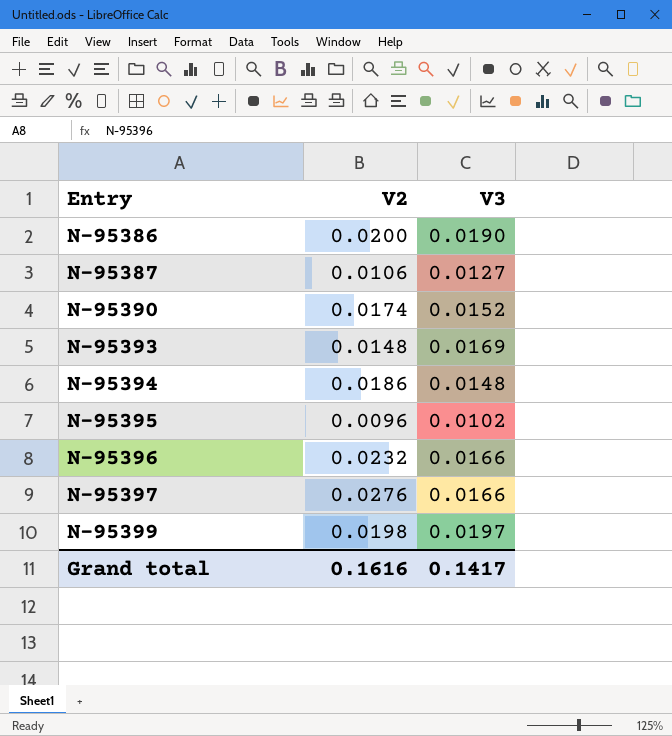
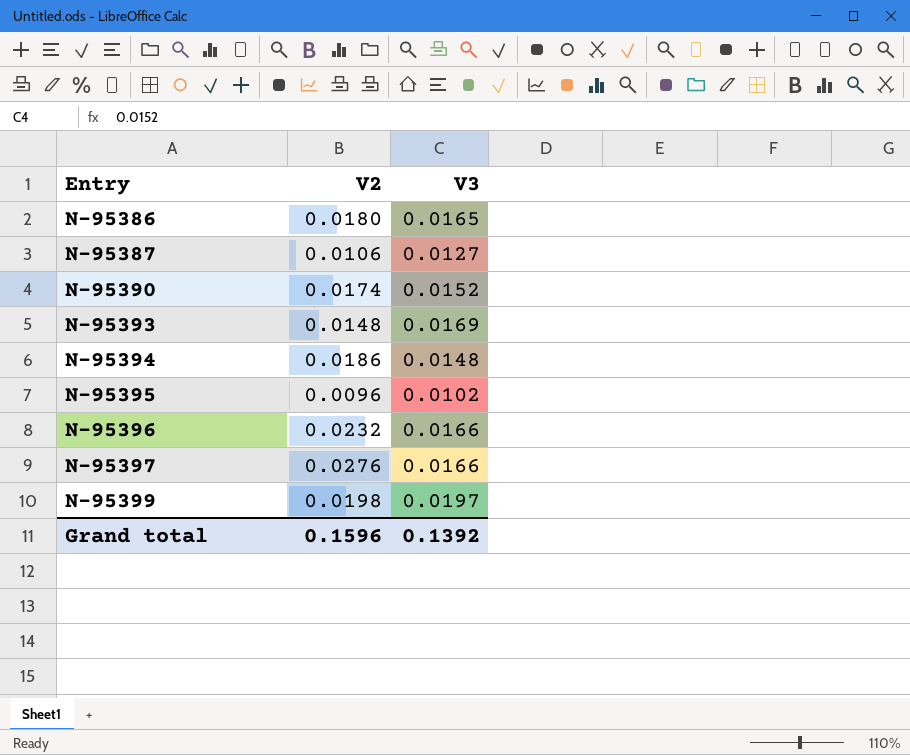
N-95386 | V2: 0.0200 -> 0.0180
N-95386 | V3: 0.0190 -> 0.0165
Grand total | V2: 0.1616 -> 0.1596
Grand total | V3: 0.1417 -> 0.1392

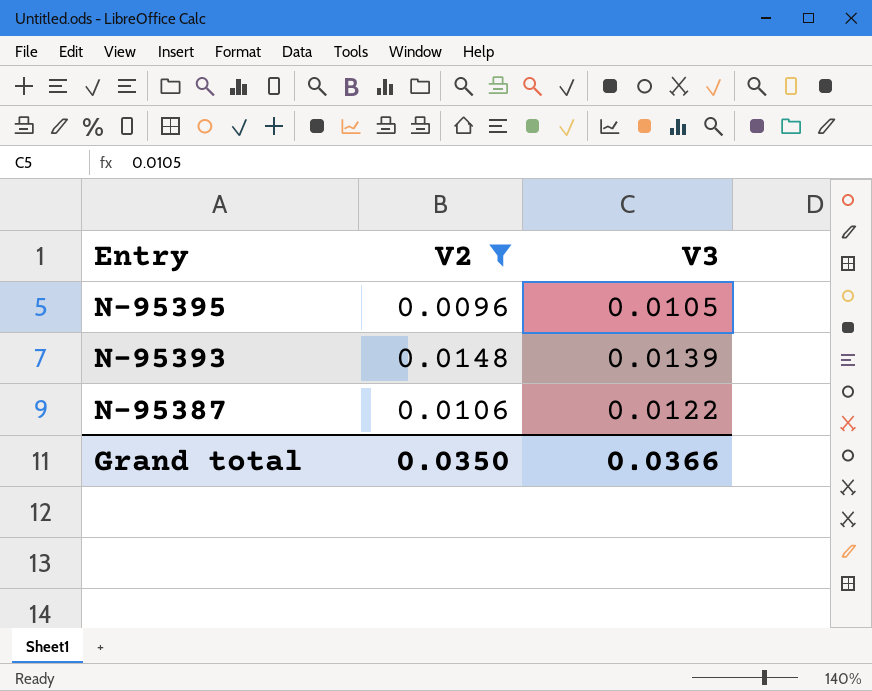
filter: none -> V2 <= 0.0148
row order: Entry ascending -> Entry descending
N-95395 | V3: 0.0102 -> 0.0105
N-95393 | V3: 0.0169 -> 0.0139
N-95387 | V3: 0.0127 -> 0.0122
Grand total | V2: 0.1596 -> 0.0350
Grand total | V3: 0.1392 -> 0.0366

